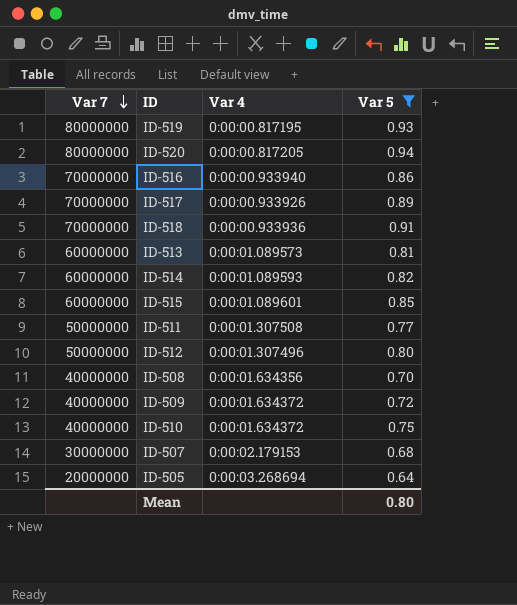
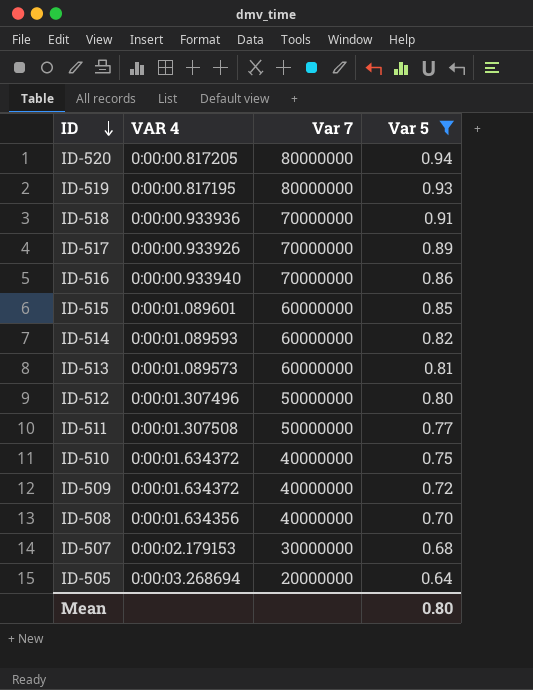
row order: Var 7 descending -> ID descending
column name: Var 4 -> VAR 4
column Var 7 | position: 1 -> 3

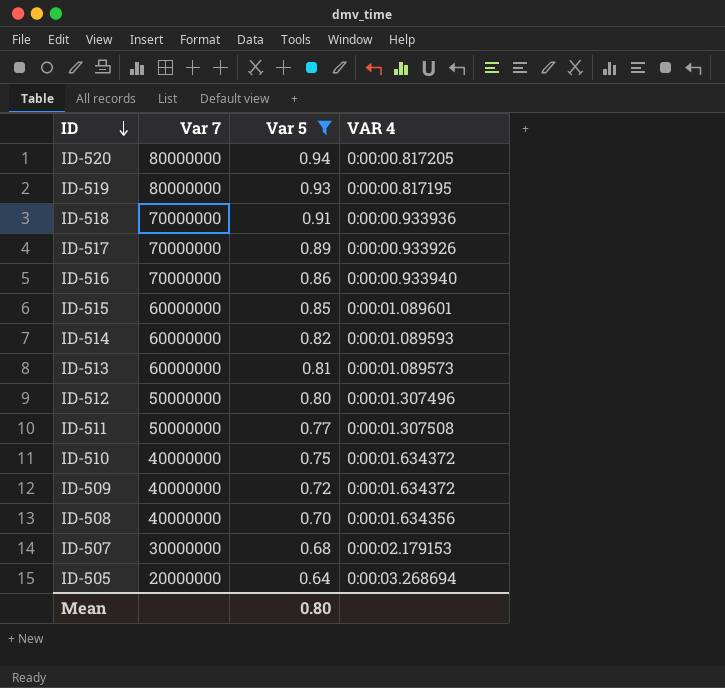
column VAR 4 | position: 2 -> 4

